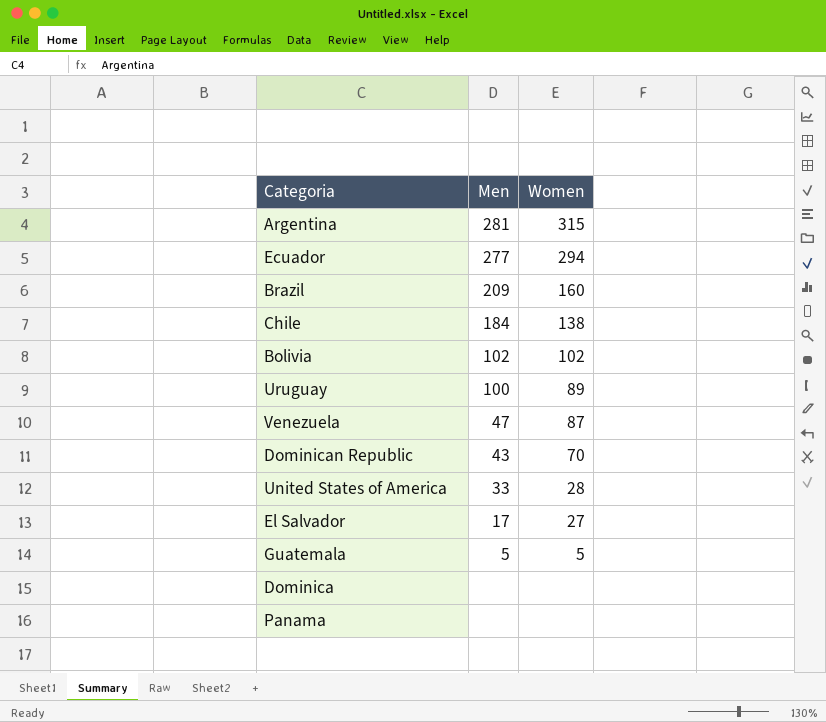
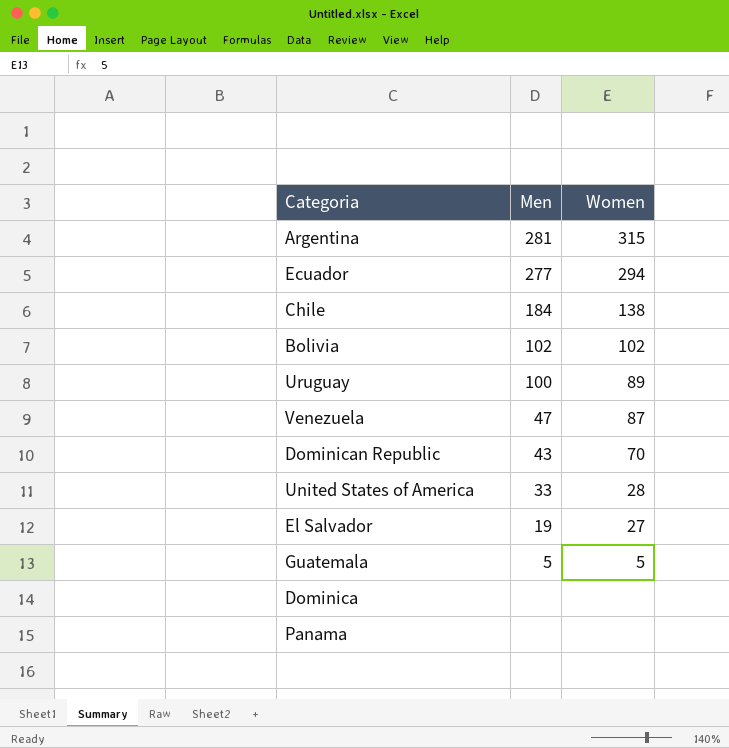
row Brazil: 209 | 160 -> none
El Salvador | Men: 17 -> 19

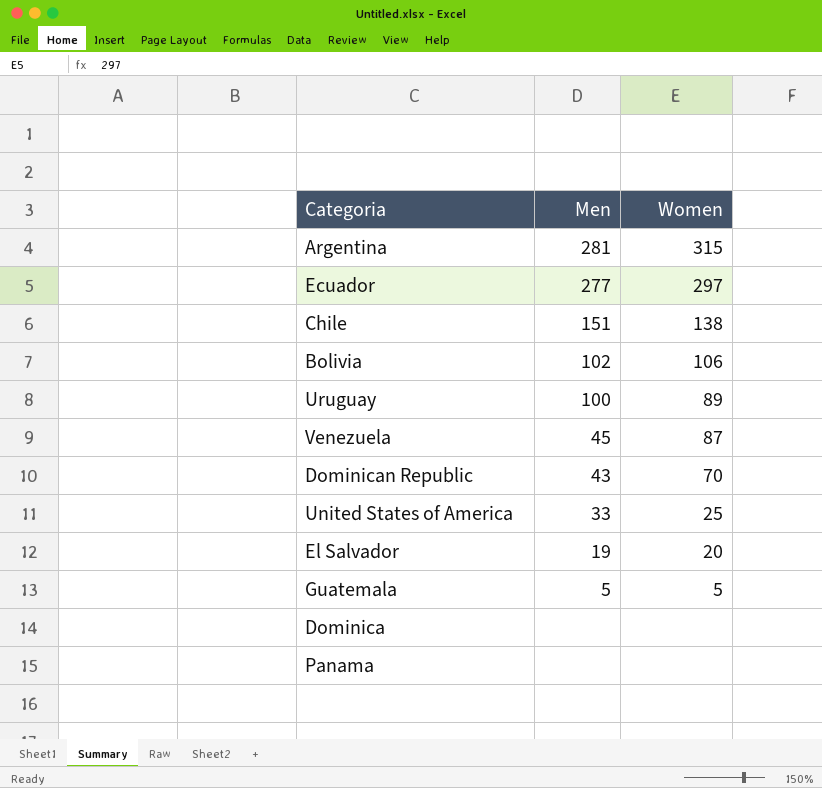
Ecuador | Women: 294 -> 297
Chile | Men: 184 -> 151
Bolivia | Women: 102 -> 106
Venezuela | Men: 47 -> 45
United States of America | Women: 28 -> 25
El Salvador | Women: 27 -> 20

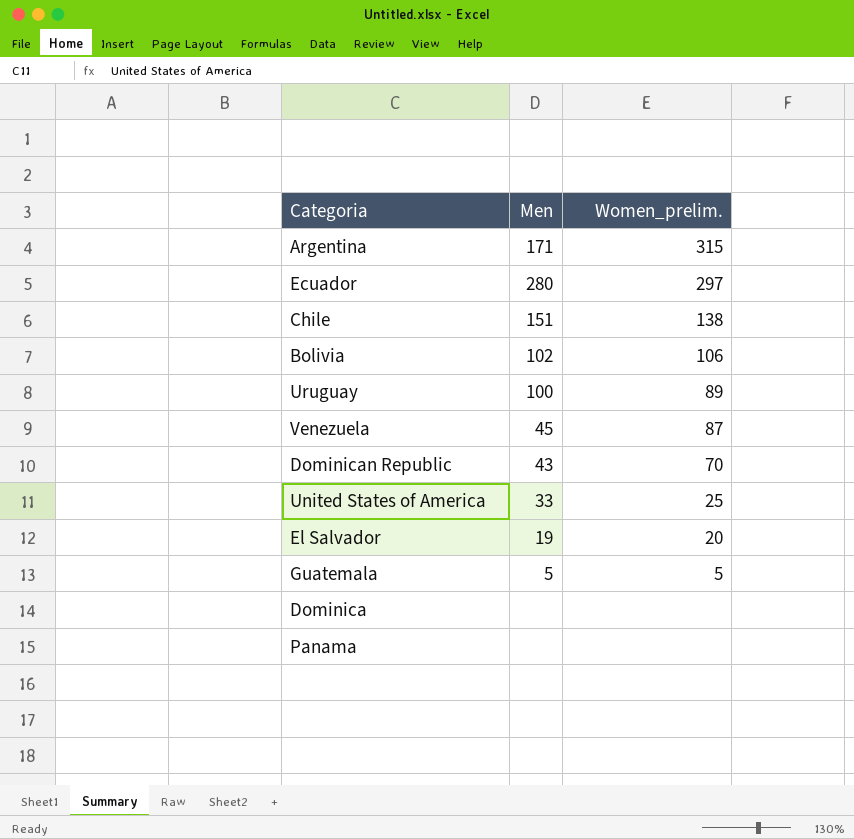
column name: Women -> Women_prelim.
Argentina | Men: 281 -> 171
Ecuador | Men: 277 -> 280

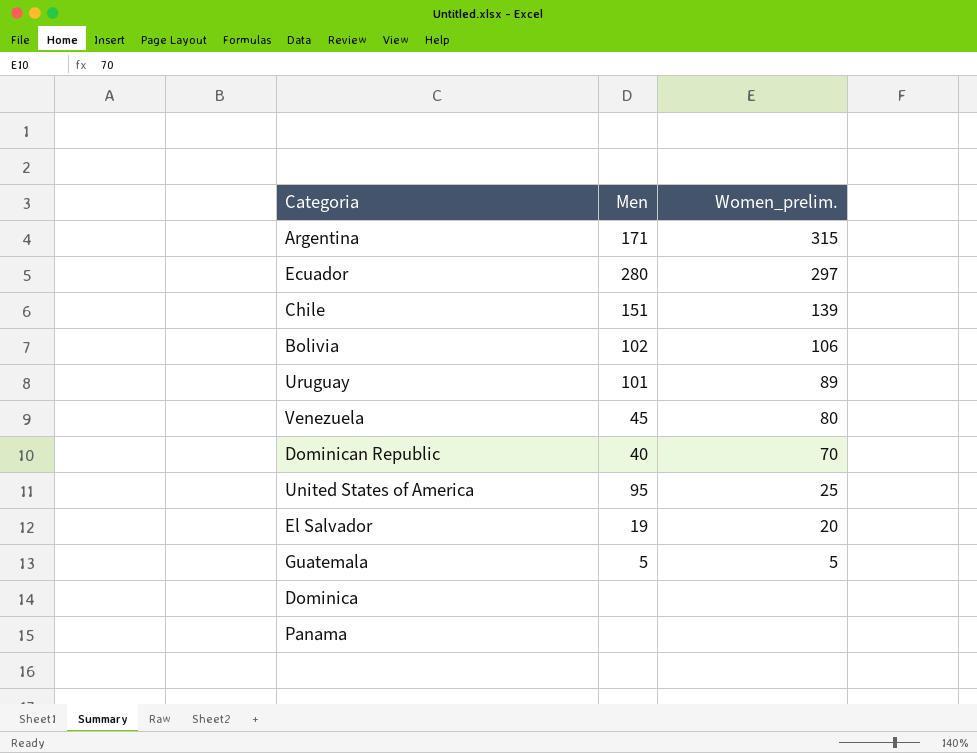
Chile | Women_prelim.: 138 -> 139
Uruguay | Men: 100 -> 101
Venezuela | Women_prelim.: 87 -> 80
Dominican Republic | Men: 43 -> 40
United States of America | Men: 33 -> 95

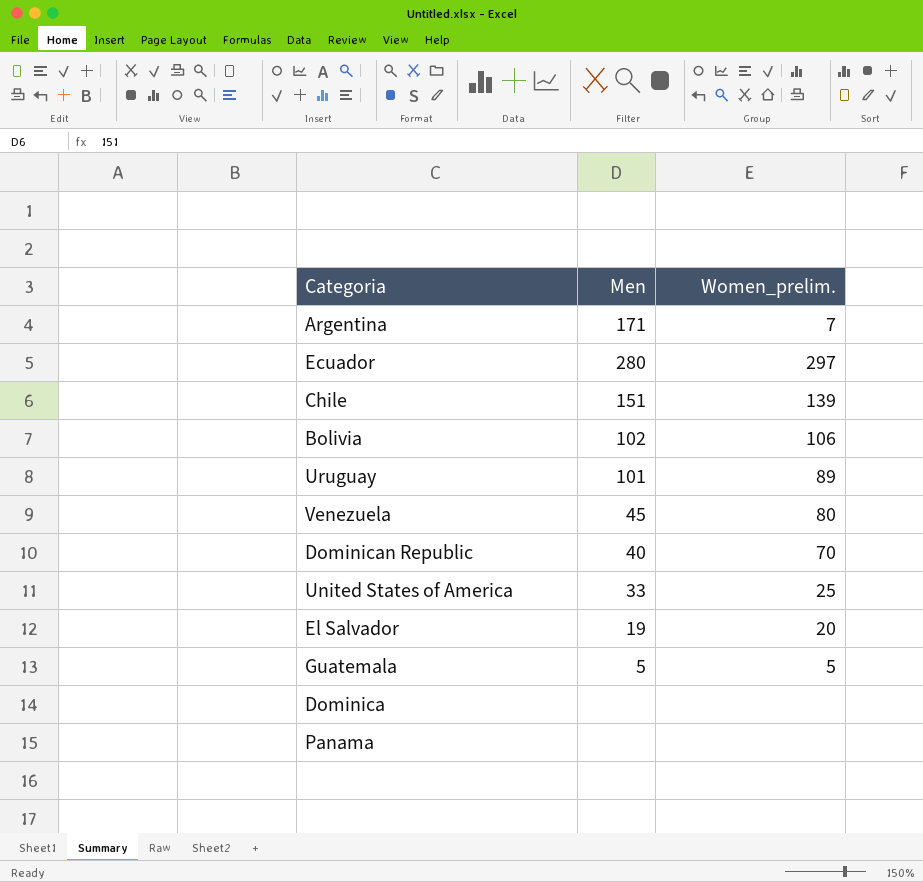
Argentina | Women_prelim.: 315 -> 7
United States of America | Men: 95 -> 33

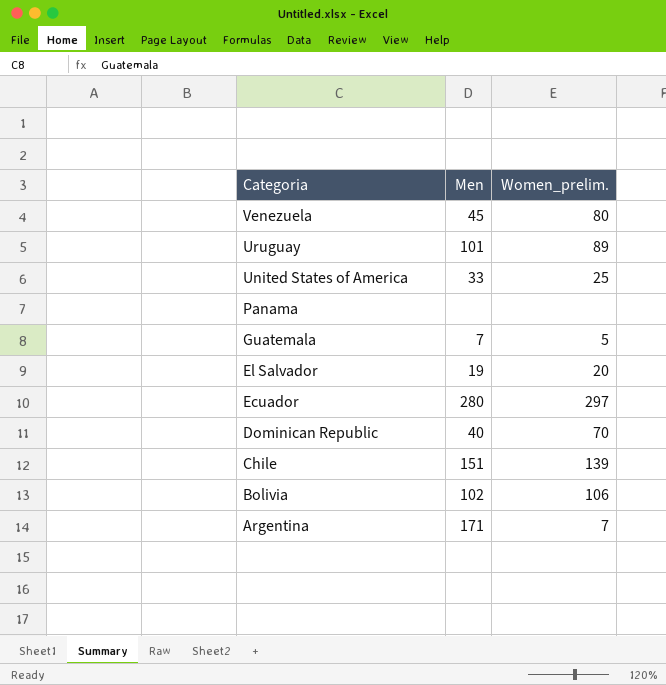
row order: none -> Categoria descending
row Dominica: none | none -> none
Guatemala | Men: 5 -> 7

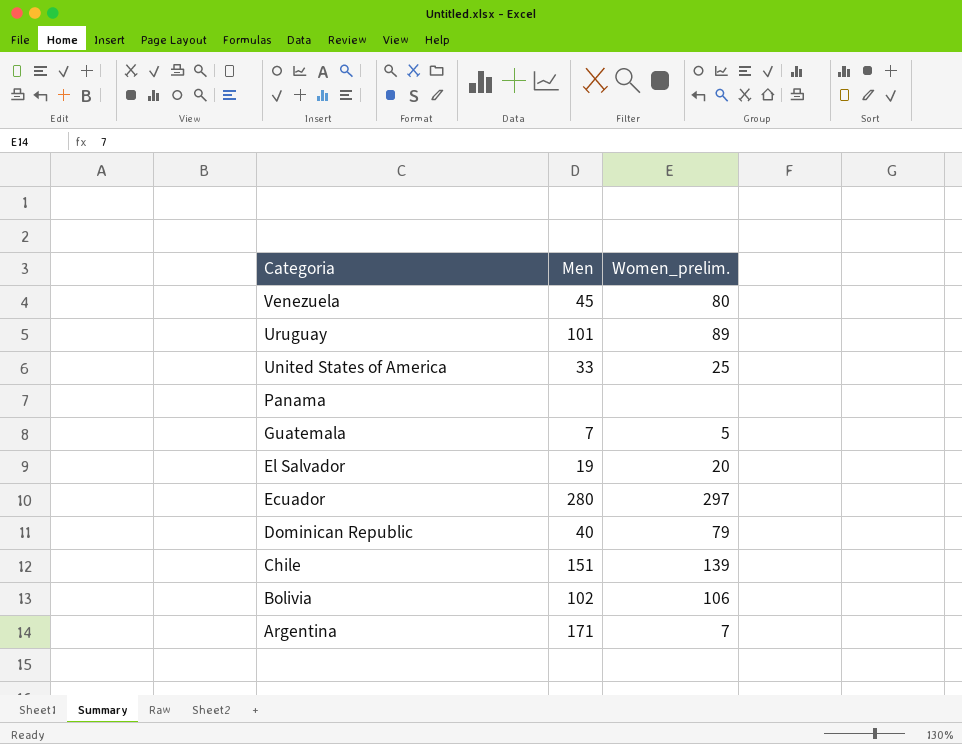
Dominican Republic | Women_prelim.: 70 -> 79

